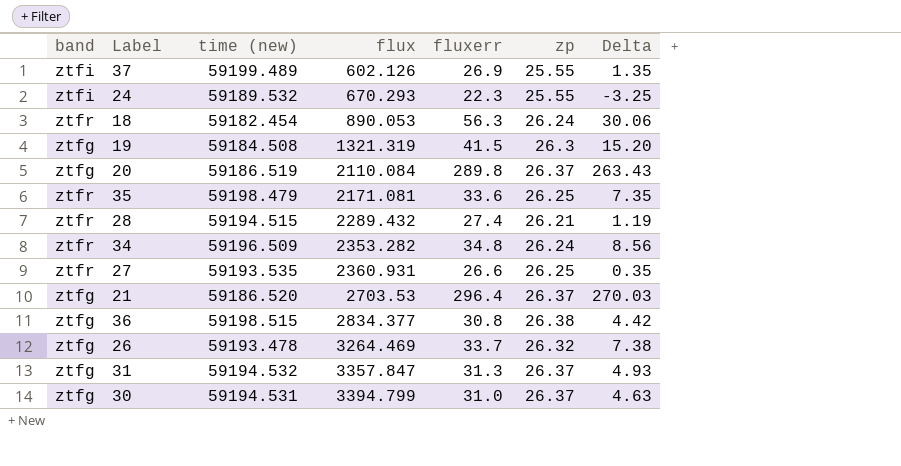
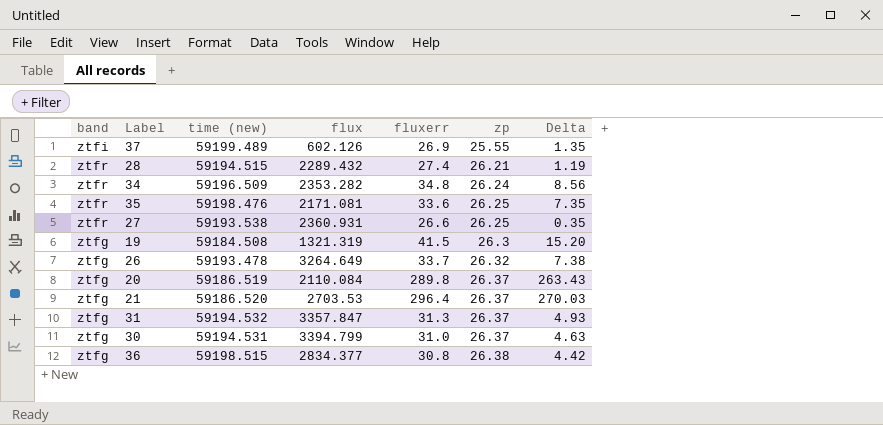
row order: flux ascending -> zp ascending
row 24: ztfi | 59189.532 | 670.293 | 22.3 | 25.55 | -3.25 -> none
row 18: ztfr | 59182.454 | 890.053 | 56.3 | 26.24 | 30.06 -> none
35 | time (new): 59198.479 -> 59198.476
27 | time (new): 59193.535 -> 59193.538
26 | flux: 3264.469 -> 3264.649

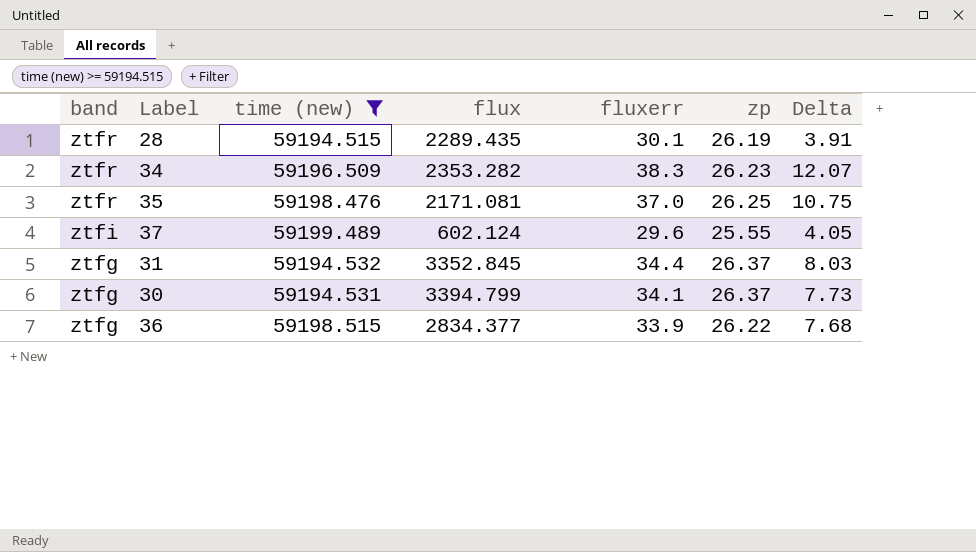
filter: none -> time (new) >= 59194.515
row order: zp ascending -> band descending
28 | flux: 2289.432 -> 2289.435
28 | fluxerr: 27.4 -> 30.1
28 | zp: 26.21 -> 26.19
28 | Delta: 1.19 -> 3.91
34 | fluxerr: 34.8 -> 38.3
34 | zp: 26.24 -> 26.23
34 | Delta: 8.56 -> 12.07
35 | fluxerr: 33.6 -> 37.0
35 | Delta: 7.35 -> 10.75
37 | flux: 602.126 -> 602.124
37 | fluxerr: 26.9 -> 29.6
37 | Delta: 1.35 -> 4.05
31 | flux: 3357.847 -> 3352.845
31 | fluxerr: 31.3 -> 34.4
31 | Delta: 4.93 -> 8.03
30 | fluxerr: 31.0 -> 34.1
30 | Delta: 4.63 -> 7.73
36 | fluxerr: 30.8 -> 33.9
36 | zp: 26.38 -> 26.22
36 | Delta: 4.42 -> 7.68

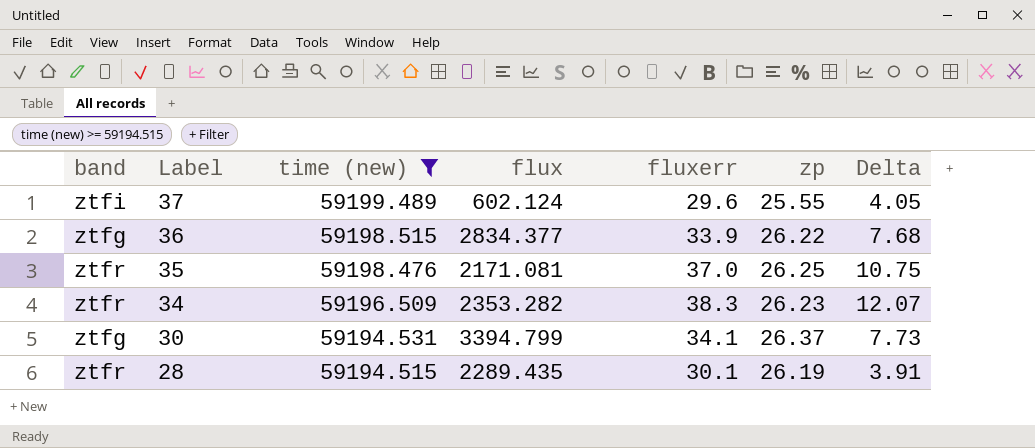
row order: band descending -> Label descending
row 31: ztfg | 59194.532 | 3352.845 | 34.4 | 26.37 | 8.03 -> none

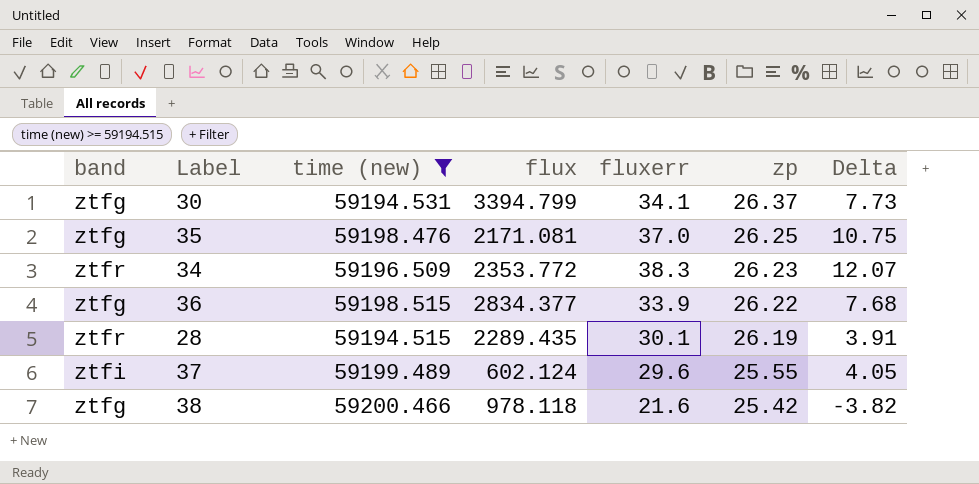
row order: Label descending -> zp descending
35 | band: ztfr -> ztfg
34 | flux: 2353.282 -> 2353.772
row 38: none -> ztfg | 59200.466 | 978.118 | 21.6 | 25.42 | -3.82

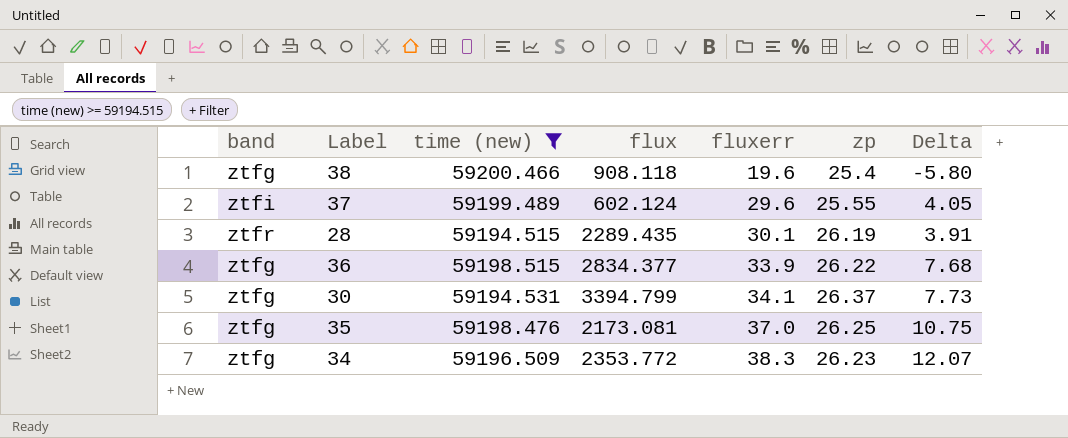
row order: zp descending -> fluxerr ascending
38 | flux: 978.118 -> 908.118
38 | fluxerr: 21.6 -> 19.6
38 | zp: 25.42 -> 25.4
38 | Delta: -3.82 -> -5.80
35 | flux: 2171.081 -> 2173.081
34 | band: ztfr -> ztfg

